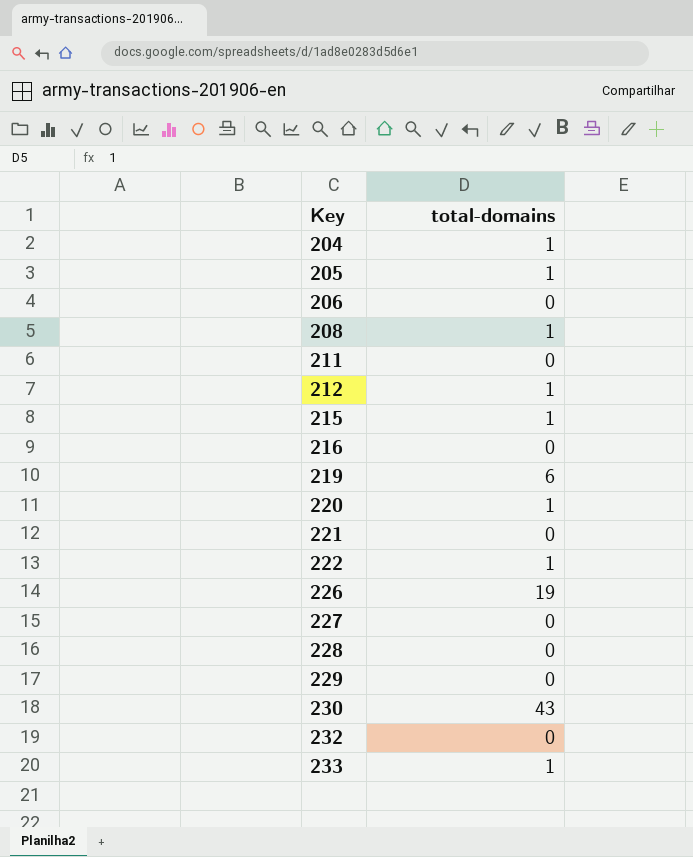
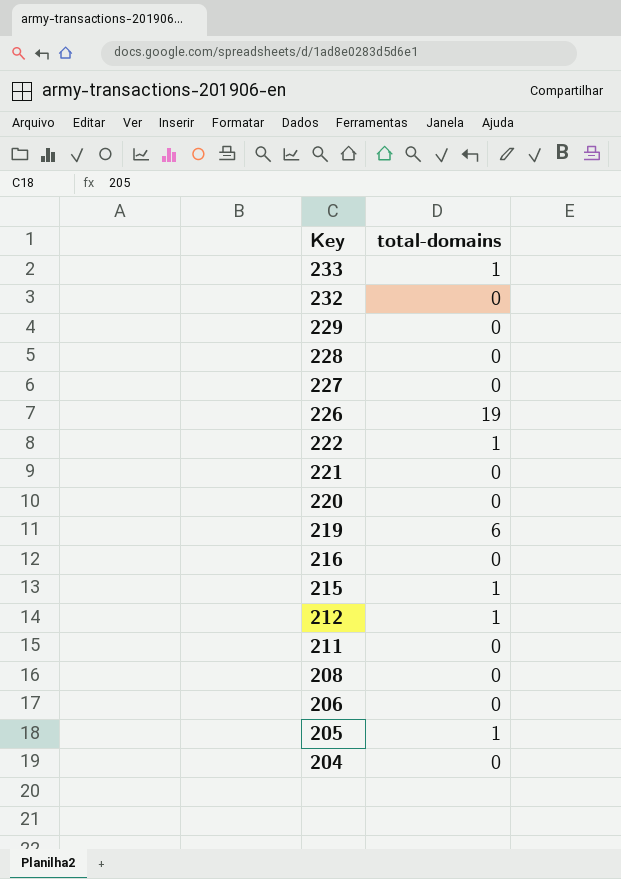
row order: Key ascending -> Key descending
row 230: 43 -> none
220 | total-domains: 1 -> 0
208 | total-domains: 1 -> 0
204 | total-domains: 1 -> 0

